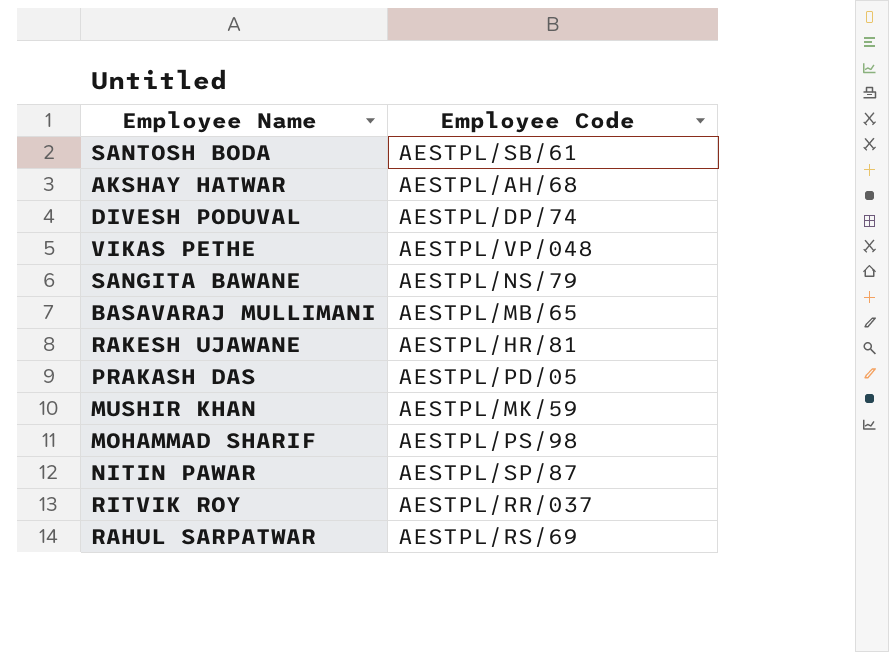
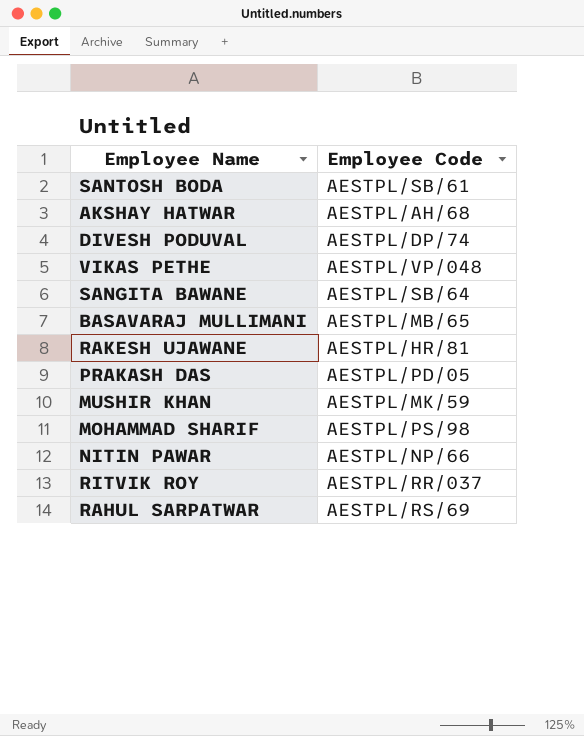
SANGITA BAWANE | Employee Code: AESTPL/NS/79 -> AESTPL/SB/64
NITIN PAWAR | Employee Code: AESTPL/SP/87 -> AESTPL/NP/66

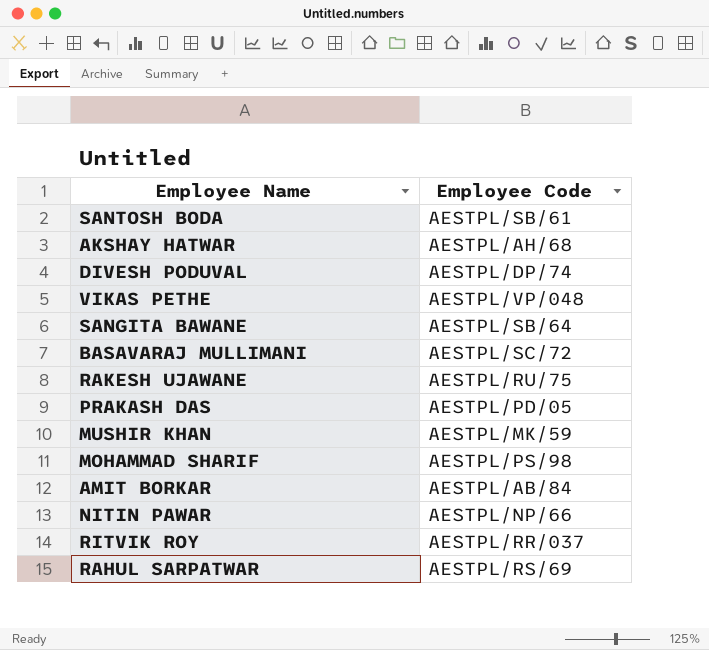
BASAVARAJ MULLIMANI | Employee Code: AESTPL/MB/65 -> AESTPL/SC/72
RAKESH UJAWANE | Employee Code: AESTPL/HR/81 -> AESTPL/RU/75
row AMIT BORKAR: none -> AESTPL/AB/84

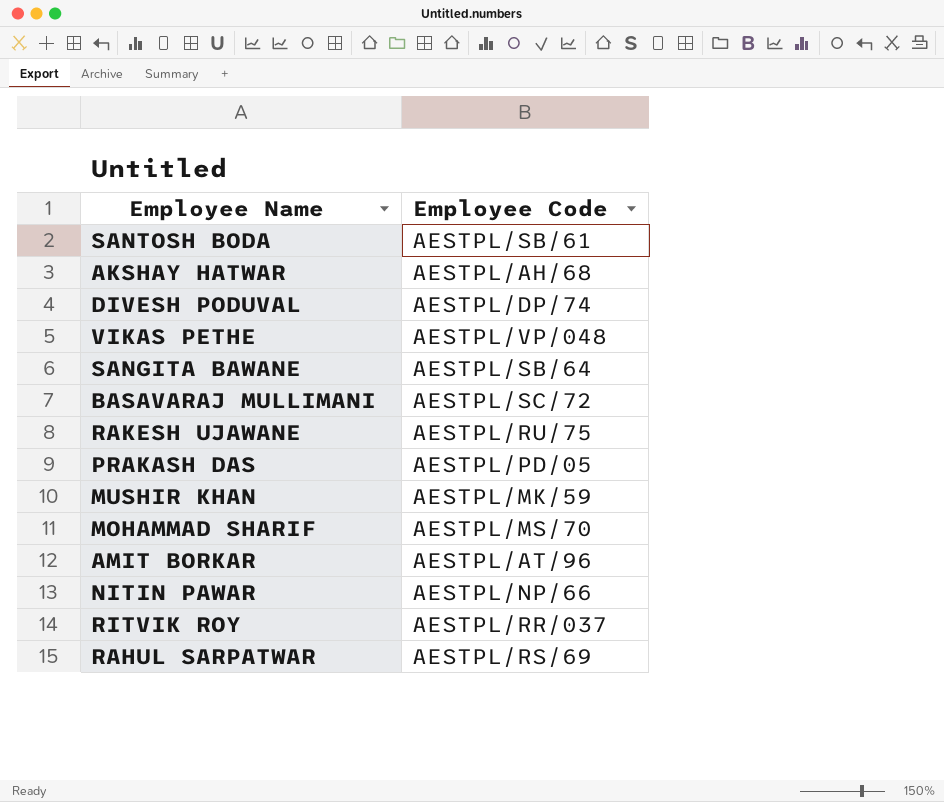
MOHAMMAD SHARIF | Employee Code: AESTPL/PS/98 -> AESTPL/MS/70
AMIT BORKAR | Employee Code: AESTPL/AB/84 -> AESTPL/AT/96

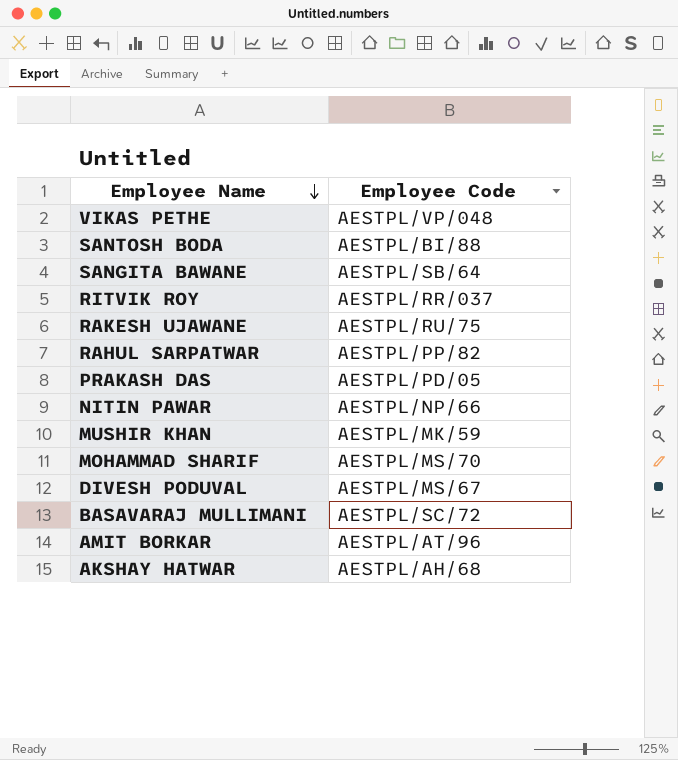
row order: none -> Employee Name descending
SANTOSH BODA | Employee Code: AESTPL/SB/61 -> AESTPL/BI/88
RAHUL SARPATWAR | Employee Code: AESTPL/RS/69 -> AESTPL/PP/82
DIVESH PODUVAL | Employee Code: AESTPL/DP/74 -> AESTPL/MS/67

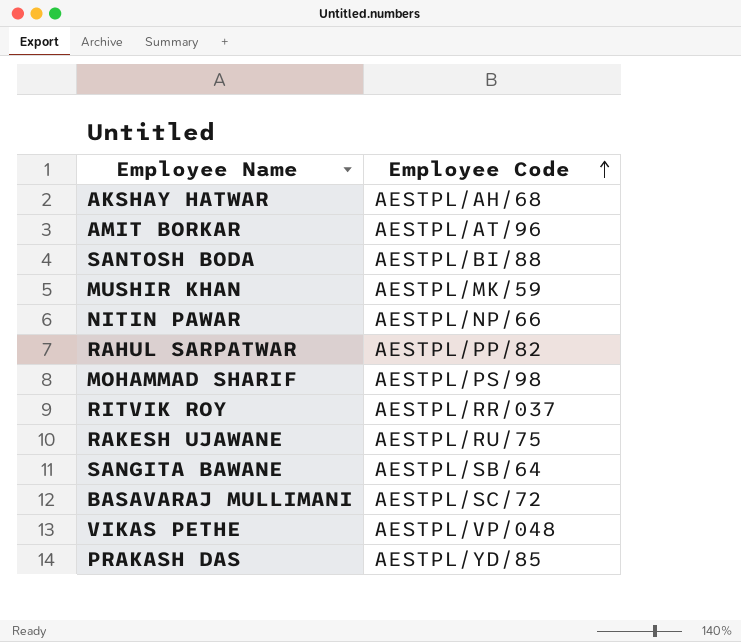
row order: Employee Name descending -> Employee Code ascending
row DIVESH PODUVAL: AESTPL/MS/67 -> none
MOHAMMAD SHARIF | Employee Code: AESTPL/MS/70 -> AESTPL/PS/98
PRAKASH DAS | Employee Code: AESTPL/PD/05 -> AESTPL/YD/85

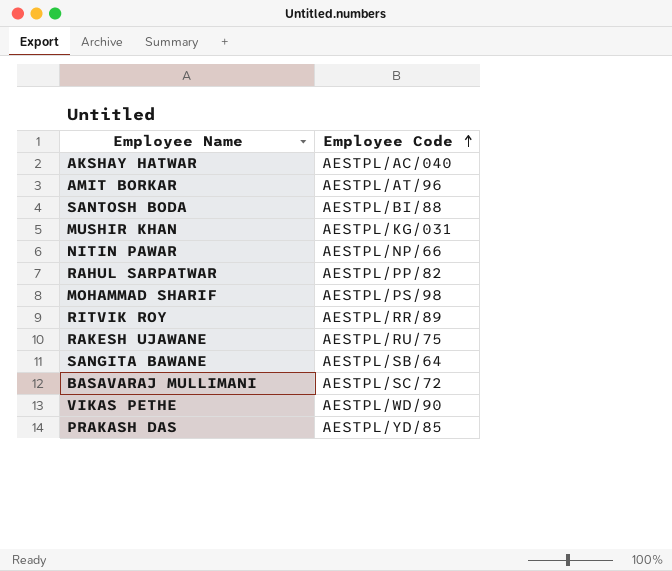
AKSHAY HATWAR | Employee Code: AESTPL/AH/68 -> AESTPL/AC/040
MUSHIR KHAN | Employee Code: AESTPL/MK/59 -> AESTPL/KG/031
RITVIK ROY | Employee Code: AESTPL/RR/037 -> AESTPL/RR/89
VIKAS PETHE | Employee Code: AESTPL/VP/048 -> AESTPL/WD/90

